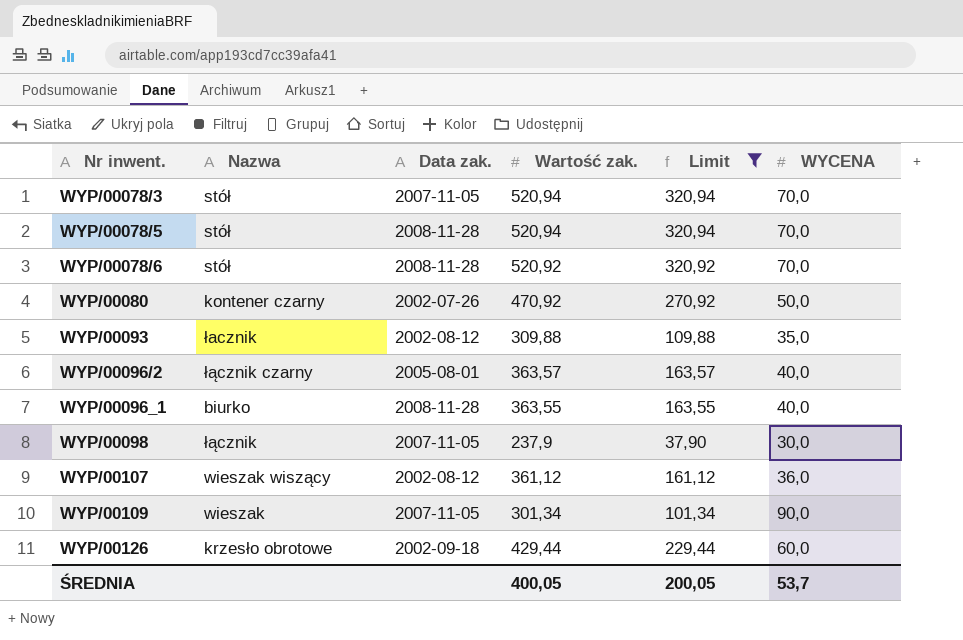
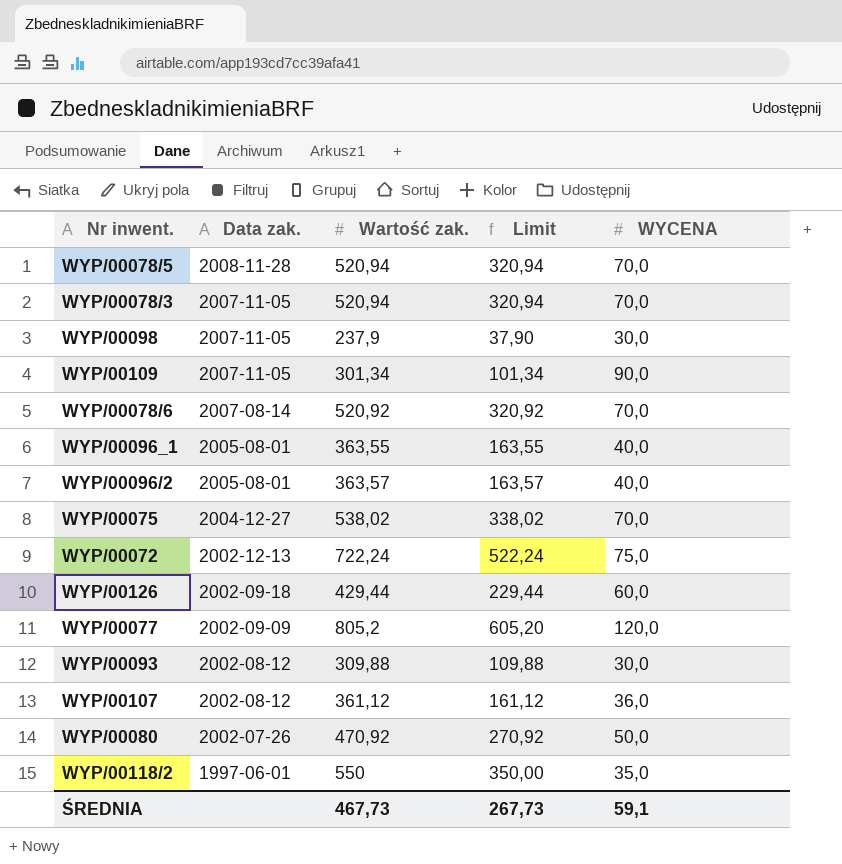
filter: Limit <= 320,94 -> none
row order: Nr inwent. ascending -> Data zak. descending
column Nazwa | position: 2 -> none
WYP/00078/6 | Data zak.: 2008-11-28 -> 2007-08-14
WYP/00096_1 | Data zak.: 2008-11-28 -> 2005-08-01
WYP/00093 | WYCENA: 35,0 -> 30,0
ŚREDNIA | Wartość zak.: 400,05 -> 467,73
ŚREDNIA | Limit: 200,05 -> 267,73
ŚREDNIA | WYCENA: 53,7 -> 59,1

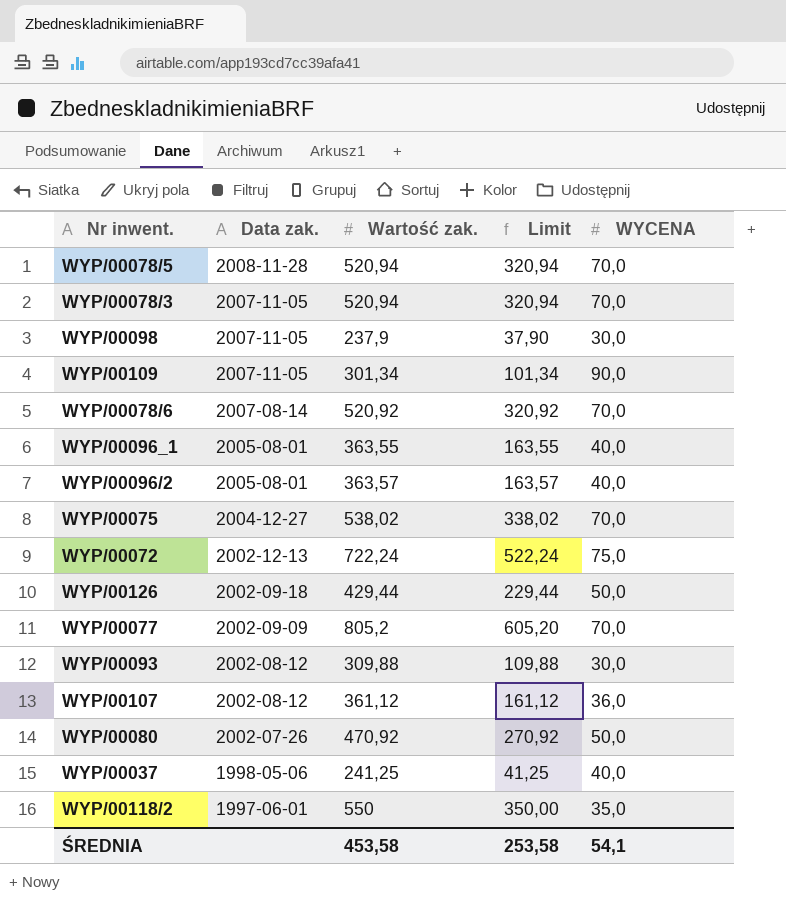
WYP/00126 | WYCENA: 60,0 -> 50,0
WYP/00077 | WYCENA: 120,0 -> 70,0
row WYP/00037: none -> 1998-05-06 | 241,25 | 41,25 | 40,0
ŚREDNIA | Wartość zak.: 467,73 -> 453,58
ŚREDNIA | Limit: 267,73 -> 253,58
ŚREDNIA | WYCENA: 59,1 -> 54,1

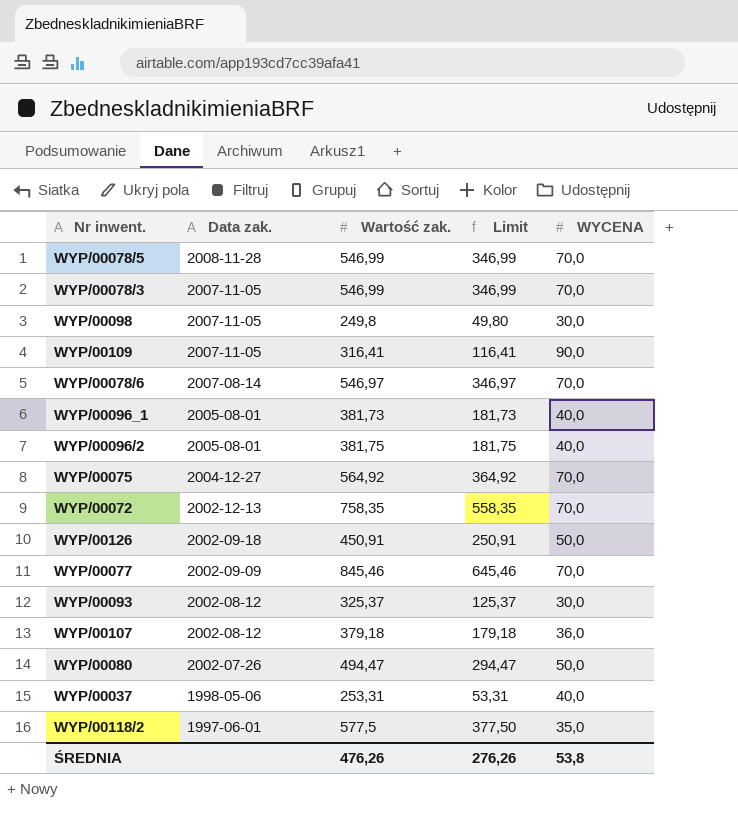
WYP/00078/5 | Wartość zak.: 520,94 -> 546,99
WYP/00078/5 | Limit: 320,94 -> 346,99
WYP/00078/3 | Wartość zak.: 520,94 -> 546,99
WYP/00078/3 | Limit: 320,94 -> 346,99
WYP/00098 | Wartość zak.: 237,9 -> 249,8
WYP/00098 | Limit: 37,90 -> 49,80
WYP/00109 | Wartość zak.: 301,34 -> 316,41
WYP/00109 | Limit: 101,34 -> 116,41
WYP/00078/6 | Wartość zak.: 520,92 -> 546,97
WYP/00078/6 | Limit: 320,92 -> 346,97
WYP/00096_1 | Wartość zak.: 363,55 -> 381,73
WYP/00096_1 | Limit: 163,55 -> 181,73
WYP/00096/2 | Wartość zak.: 363,57 -> 381,75
WYP/00096/2 | Limit: 163,57 -> 181,75
WYP/00075 | Wartość zak.: 538,02 -> 564,92
WYP/00075 | Limit: 338,02 -> 364,92
WYP/00072 | Wartość zak.: 722,24 -> 758,35
WYP/00072 | Limit: 522,24 -> 558,35
WYP/00072 | WYCENA: 75,0 -> 70,0
WYP/00126 | Wartość zak.: 429,44 -> 450,91
WYP/00126 | Limit: 229,44 -> 250,91
WYP/00077 | Wartość zak.: 805,2 -> 845,46
WYP/00077 | Limit: 605,20 -> 645,46
WYP/00093 | Wartość zak.: 309,88 -> 325,37
WYP/00093 | Limit: 109,88 -> 125,37
WYP/00107 | Wartość zak.: 361,12 -> 379,18
WYP/00107 | Limit: 161,12 -> 179,18
WYP/00080 | Wartość zak.: 470,92 -> 494,47
WYP/00080 | Limit: 270,92 -> 294,47
WYP/00037 | Wartość zak.: 241,25 -> 253,31
WYP/00037 | Limit: 41,25 -> 53,31
WYP/00118/2 | Wartość zak.: 550 -> 577,5
WYP/00118/2 | Limit: 350,00 -> 377,50
ŚREDNIA | Wartość zak.: 453,58 -> 476,26
ŚREDNIA | Limit: 253,58 -> 276,26
ŚREDNIA | WYCENA: 54,1 -> 53,8

